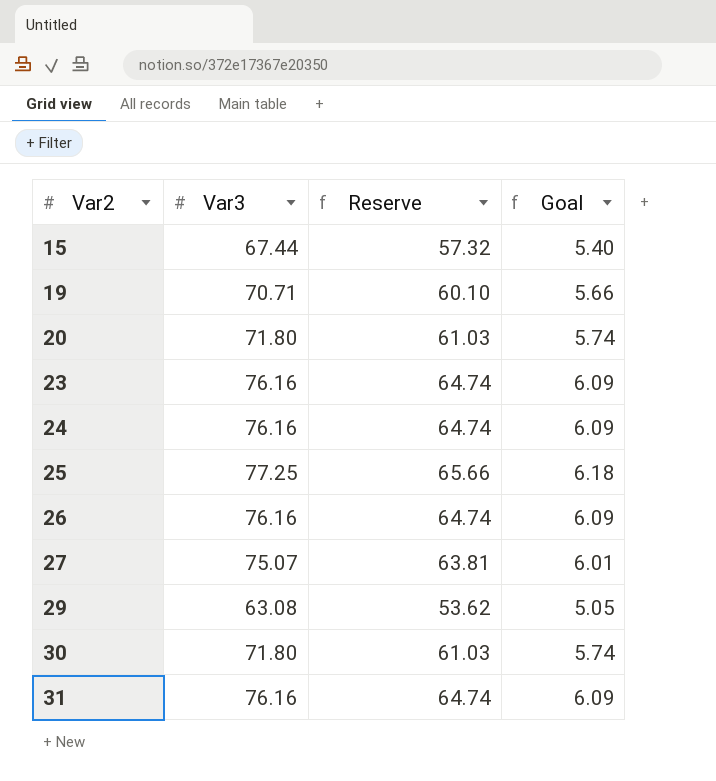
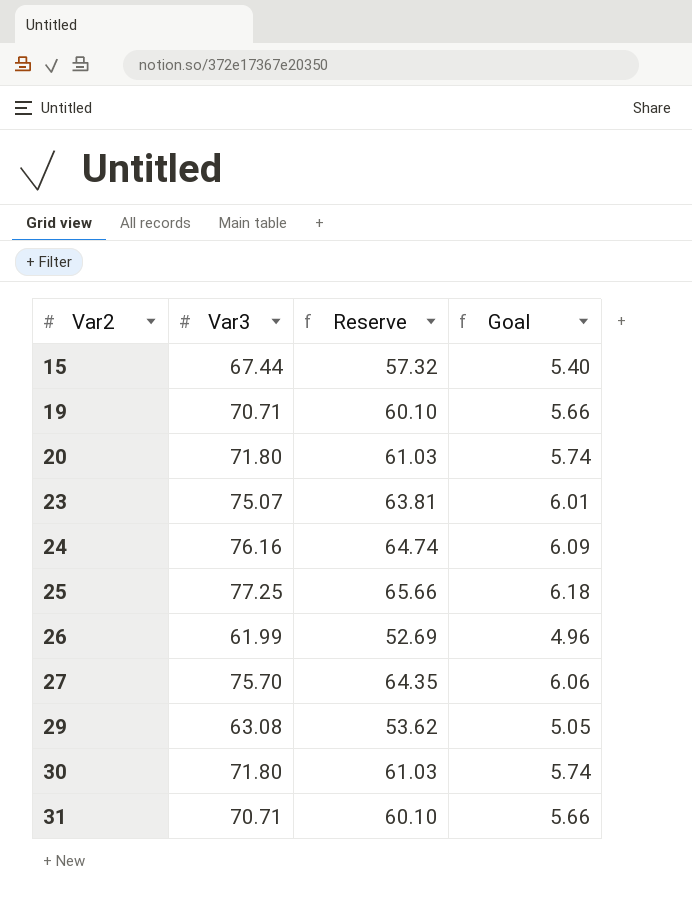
23 | Var3: 76.16 -> 75.07
23 | Reserve: 64.74 -> 63.81
23 | Goal: 6.09 -> 6.01
26 | Var3: 76.16 -> 61.99
26 | Reserve: 64.74 -> 52.69
26 | Goal: 6.09 -> 4.96
27 | Var3: 75.07 -> 75.70
27 | Reserve: 63.81 -> 64.35
27 | Goal: 6.01 -> 6.06
31 | Var3: 76.16 -> 70.71
31 | Reserve: 64.74 -> 60.10
31 | Goal: 6.09 -> 5.66

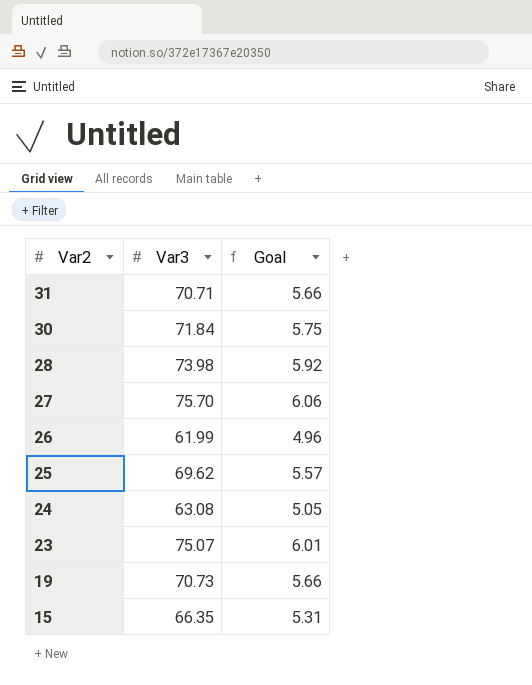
row order: Var2 ascending -> Var2 descending
column Reserve | formula: [Var3] * 0.85 -> none
row 20: 71.80 | 61.03 | 5.74 -> none
row 29: 63.08 | 53.62 | 5.05 -> none
30 | Var3: 71.80 -> 71.84
30 | Goal: 5.74 -> 5.75
row 28: none -> 73.98 | 5.92
25 | Var3: 77.25 -> 69.62
25 | Goal: 6.18 -> 5.57
24 | Var3: 76.16 -> 63.08
24 | Goal: 6.09 -> 5.05
19 | Var3: 70.71 -> 70.73
15 | Var3: 67.44 -> 66.35
15 | Goal: 5.40 -> 5.31

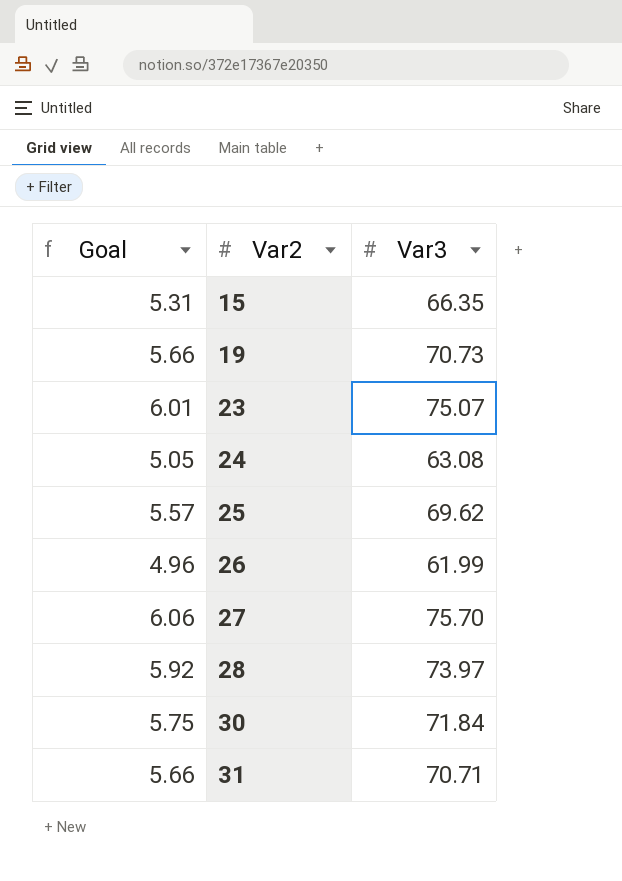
row order: Var2 descending -> Var2 ascending
column Goal | position: 3 -> 1
28 | Var3: 73.98 -> 73.97

